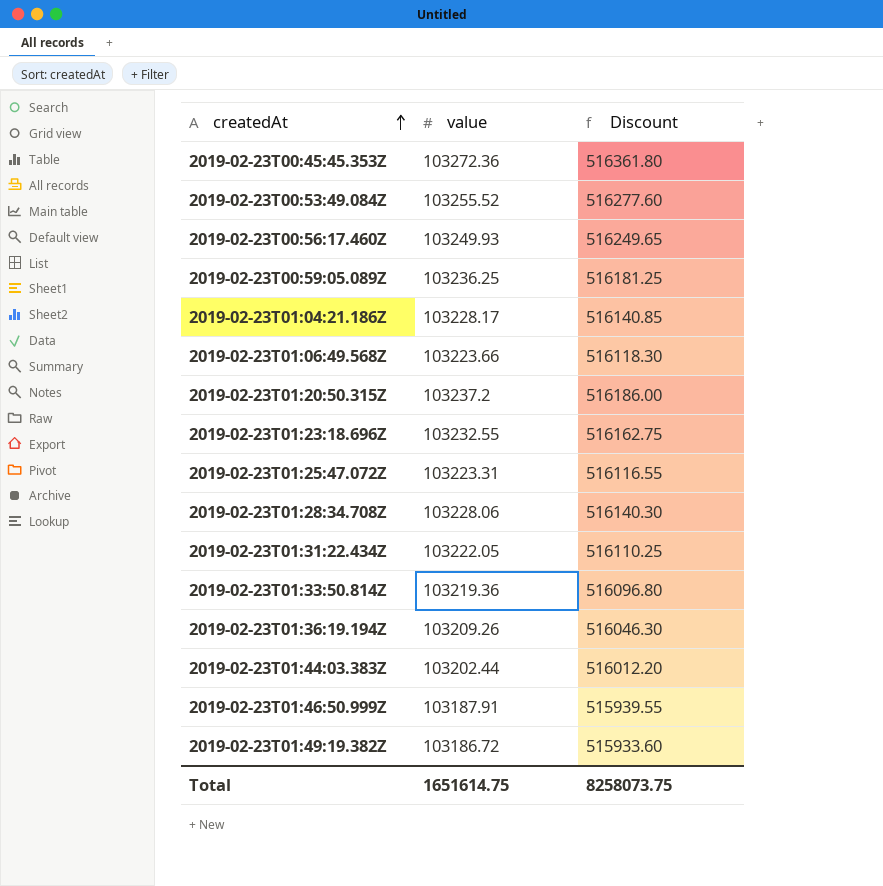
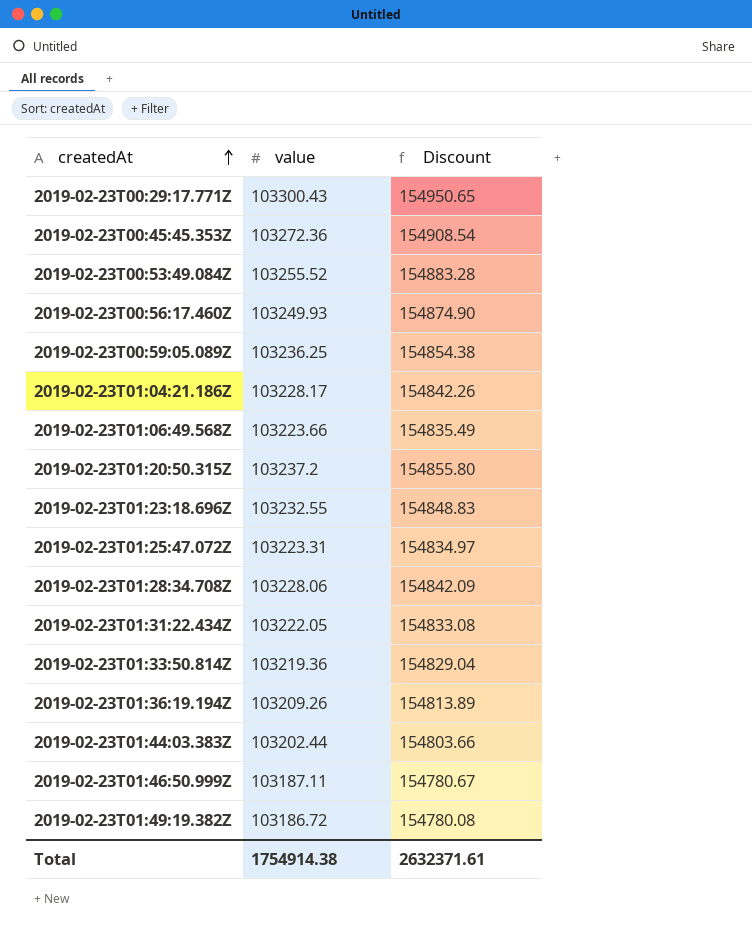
column Discount | formula: [value] * 5 -> [value] * 1.5
row 2019-02-23T00:29:17.771Z: none -> 103300.43 | 154950.65
2019-02-23T01:46:50.999Z | value: 103187.91 -> 103187.11
Total | value: 1651614.75 -> 1754914.38
Total | Discount: 8258073.75 -> 2632371.61

